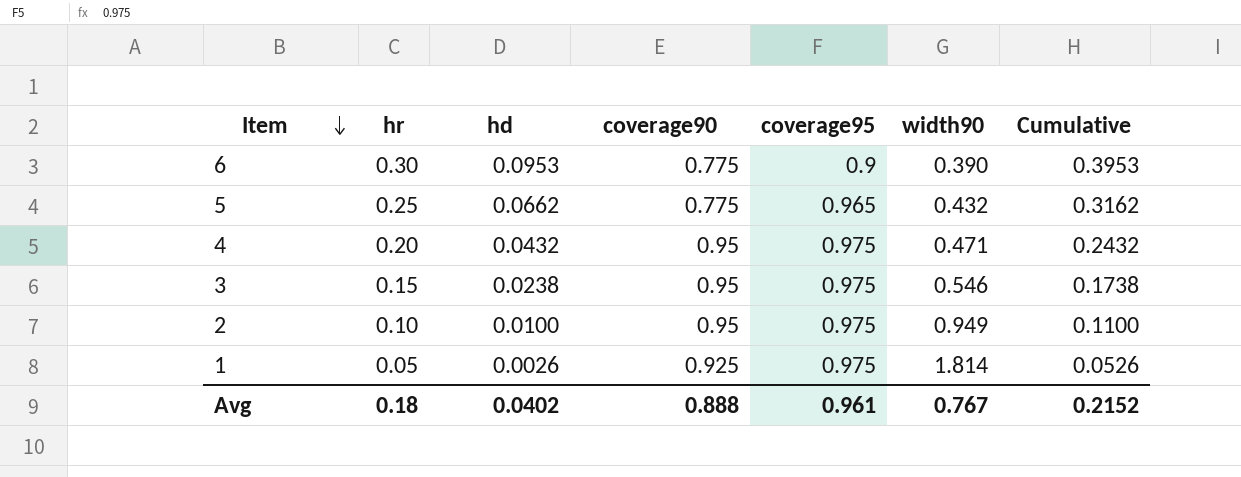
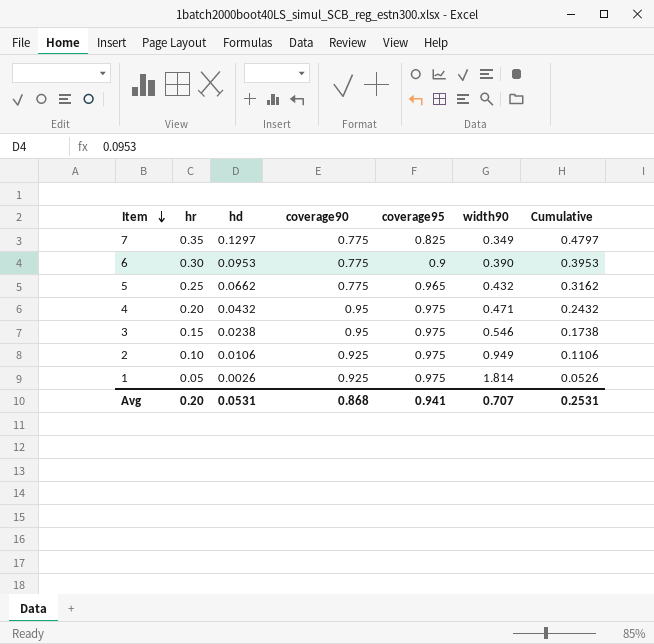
row 7: none -> 0.35 | 0.1297 | 0.775 | 0.825 | 0.349 | 0.4797
2 | hd: 0.0100 -> 0.0106
2 | coverage90: 0.95 -> 0.925
2 | Cumulative: 0.1100 -> 0.1106
Avg | hr: 0.18 -> 0.20
Avg | hd: 0.0402 -> 0.0531
Avg | coverage90: 0.888 -> 0.868
Avg | coverage95: 0.961 -> 0.941
Avg | width90: 0.767 -> 0.707
Avg | Cumulative: 0.2152 -> 0.2531

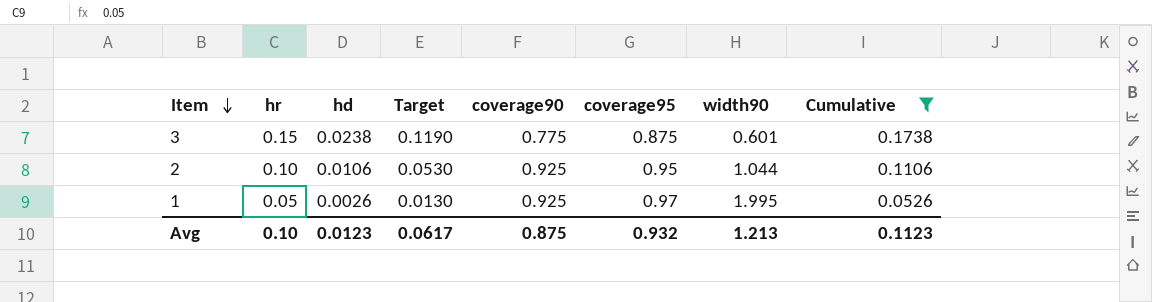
filter: none -> Cumulative <= 0.1738
column Target | formula: none -> [hd] * 5
3 | coverage90: 0.95 -> 0.775
3 | coverage95: 0.975 -> 0.875
3 | width90: 0.546 -> 0.601
2 | coverage95: 0.975 -> 0.95
2 | width90: 0.949 -> 1.044
1 | coverage95: 0.975 -> 0.97
1 | width90: 1.814 -> 1.995
Avg | hr: 0.20 -> 0.10
Avg | hd: 0.0531 -> 0.0123
Avg | coverage90: 0.868 -> 0.875
Avg | coverage95: 0.941 -> 0.932
Avg | width90: 0.707 -> 1.213
Avg | Cumulative: 0.2531 -> 0.1123

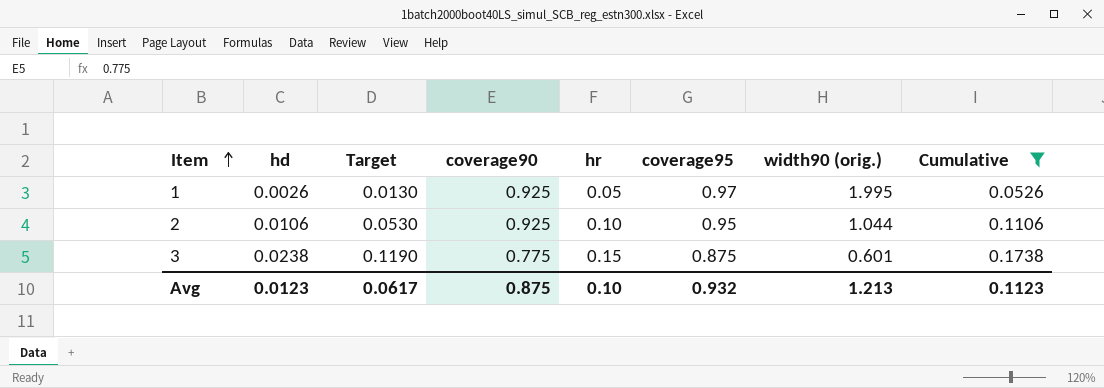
row order: Item descending -> Item ascending
column hr | position: 2 -> 5
column name: width90 -> width90 (orig.)

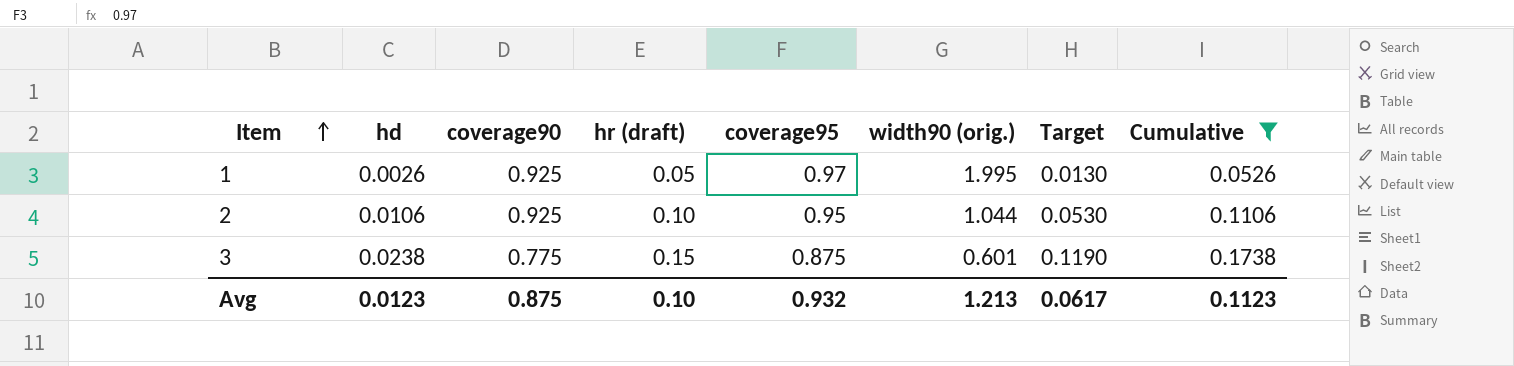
column name: hr -> hr (draft)
column Target | position: 3 -> 7

